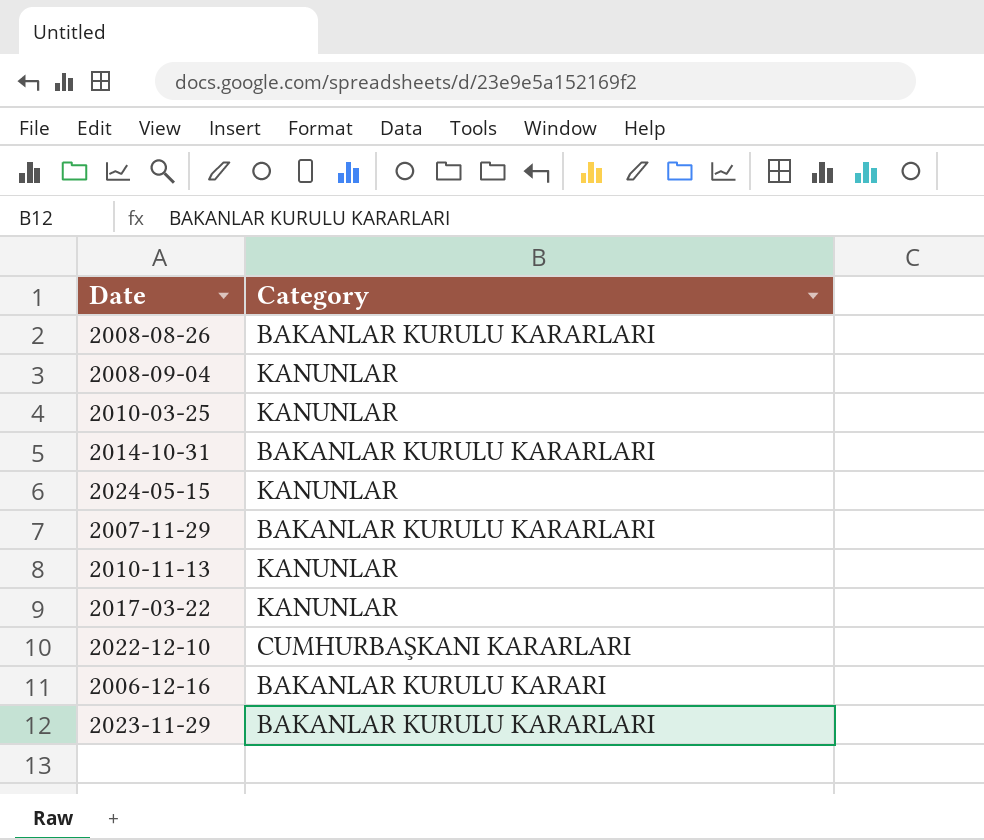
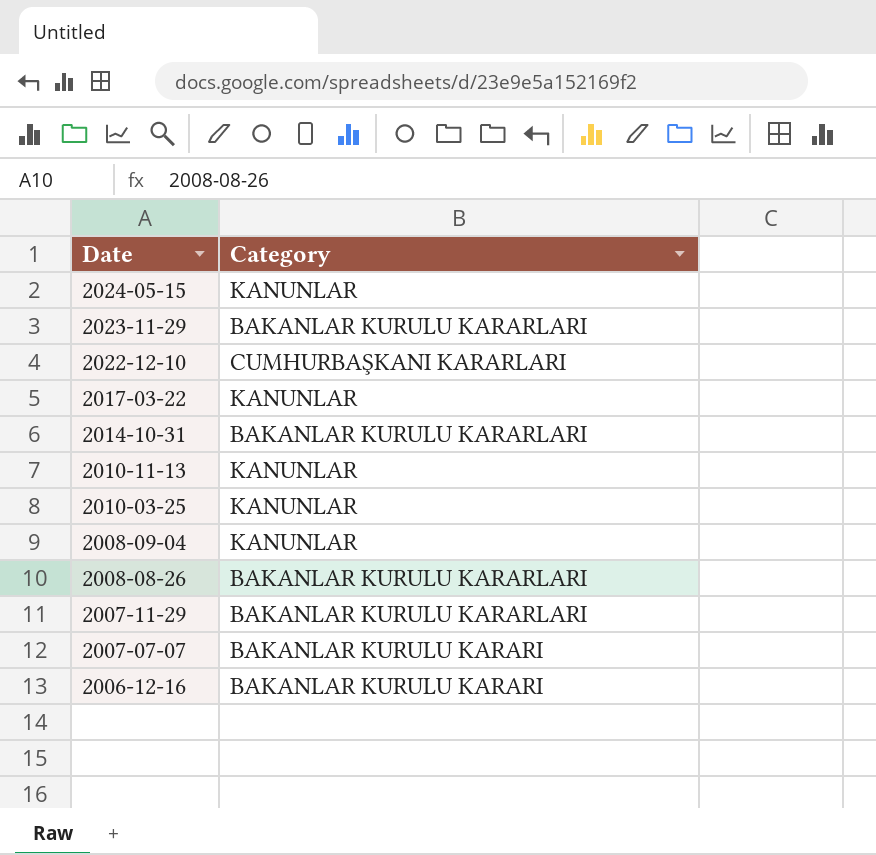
row order: none -> Date descending
row 2007-07-07: none -> BAKANLAR KURULU KARARI

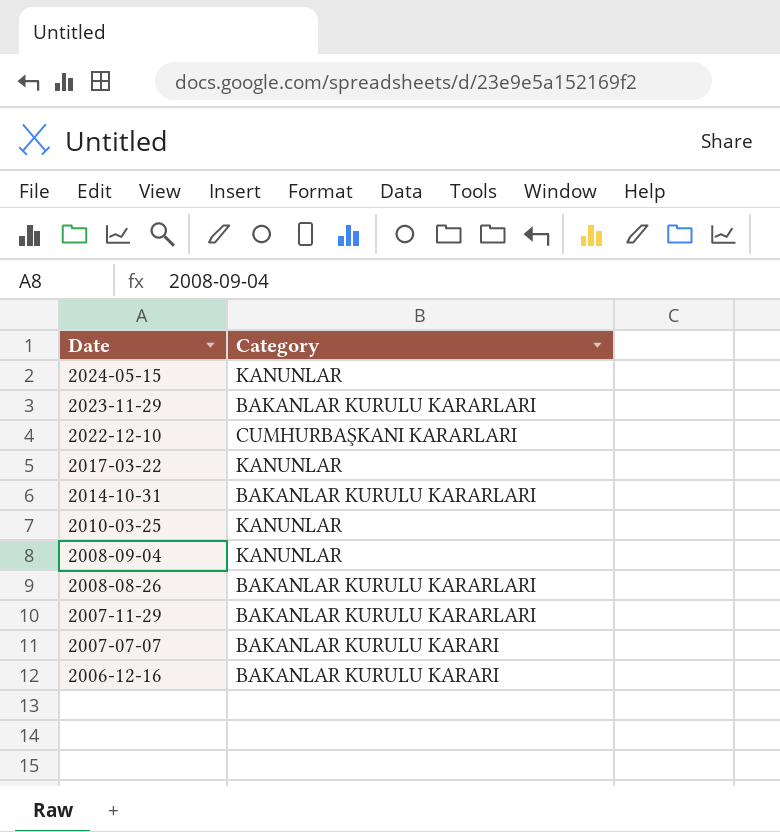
row 2010-11-13: KANUNLAR -> none

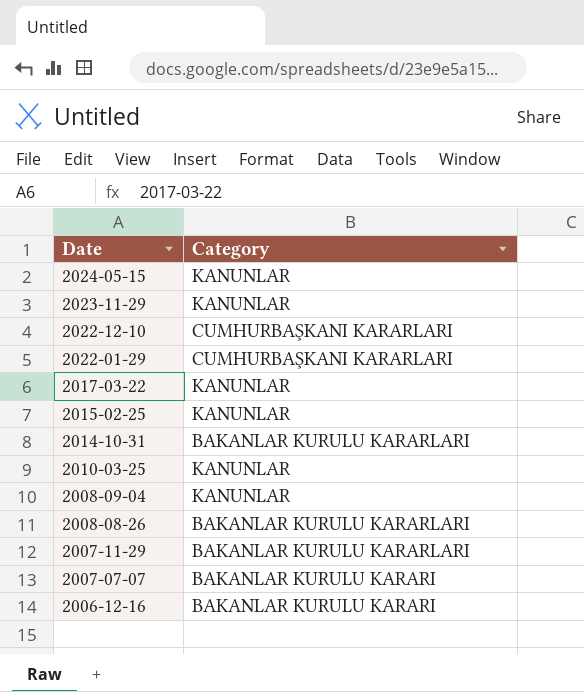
2023-11-29 | Category: BAKANLAR KURULU KARARLARI -> KANUNLAR
row 2022-01-29: none -> CUMHURBAŞKANI KARARLARI
row 2015-02-25: none -> KANUNLAR

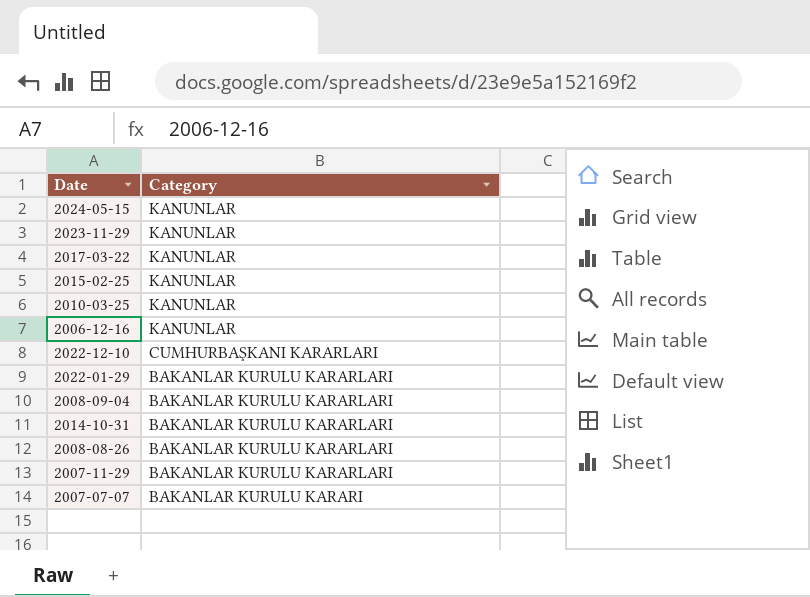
row order: Date descending -> Category descending
2006-12-16 | Category: BAKANLAR KURULU KARARI -> KANUNLAR
2022-01-29 | Category: CUMHURBAŞKANI KARARLARI -> BAKANLAR KURULU KARARLARI
2008-09-04 | Category: KANUNLAR -> BAKANLAR KURULU KARARLARI

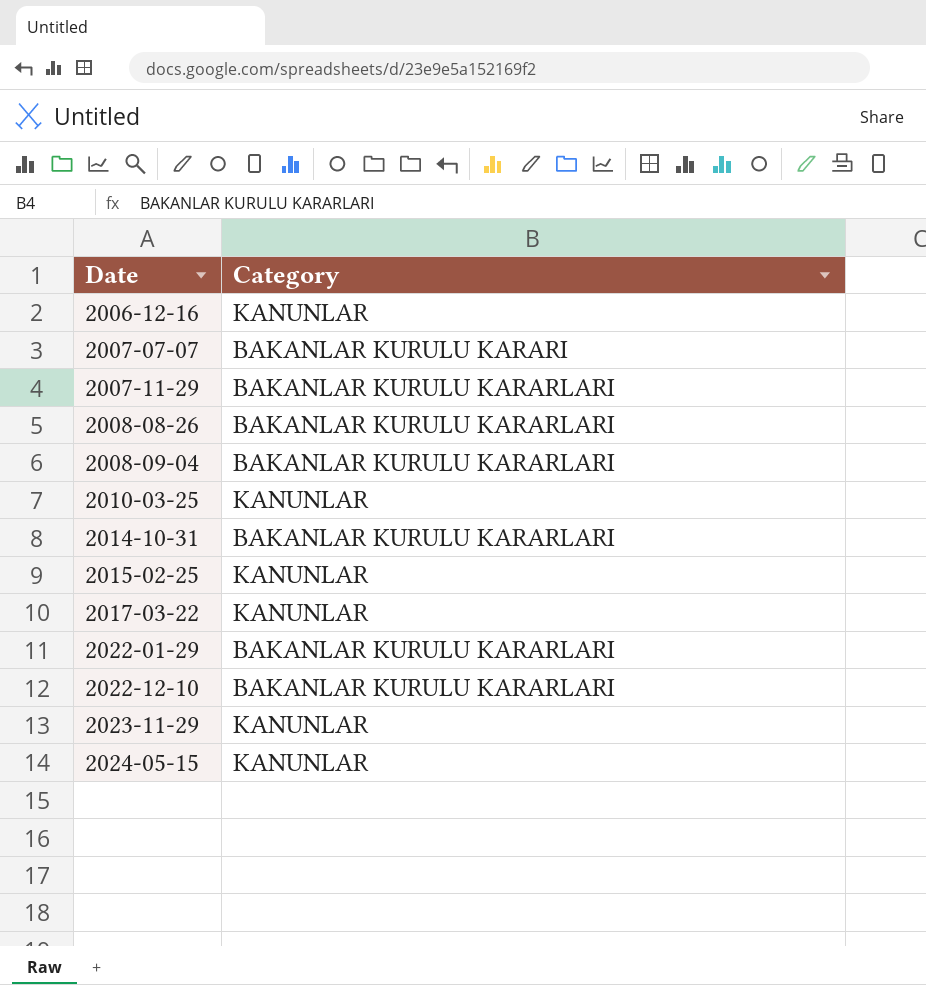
row order: Category descending -> Date ascending
2022-12-10 | Category: CUMHURBAŞKANI KARARLARI -> BAKANLAR KURULU KARARLARI

